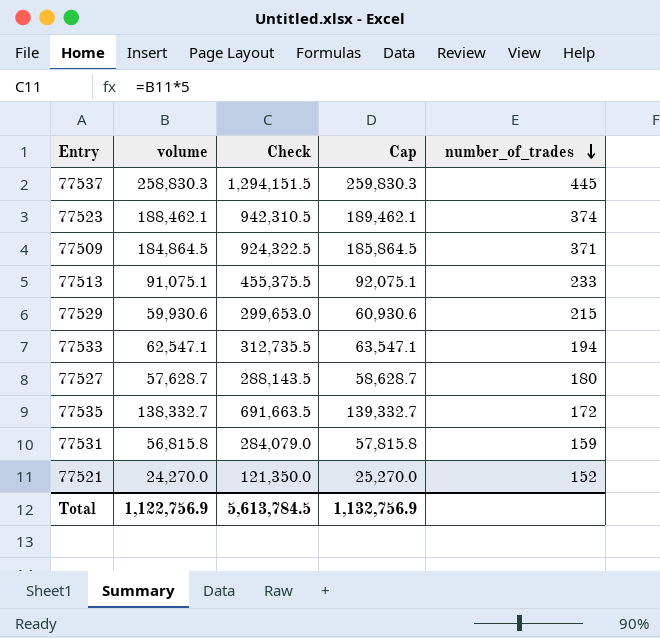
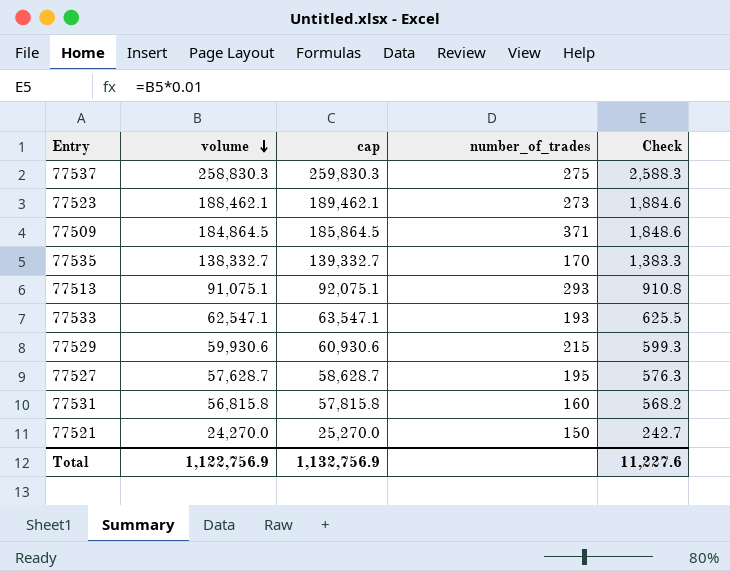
row order: number_of_trades descending -> volume descending
column name: Cap -> cap
column Check | formula: [volume] * 5 -> [volume] * 0.01
column Check | position: 3 -> 5
77537 | number_of_trades: 445 -> 275
77523 | number_of_trades: 374 -> 273
77535 | number_of_trades: 172 -> 170
77513 | number_of_trades: 233 -> 293
77533 | number_of_trades: 194 -> 193
77527 | number_of_trades: 180 -> 195
77531 | number_of_trades: 159 -> 160
77521 | number_of_trades: 152 -> 150
Total | Check: 5,613,784.5 -> 11,227.6

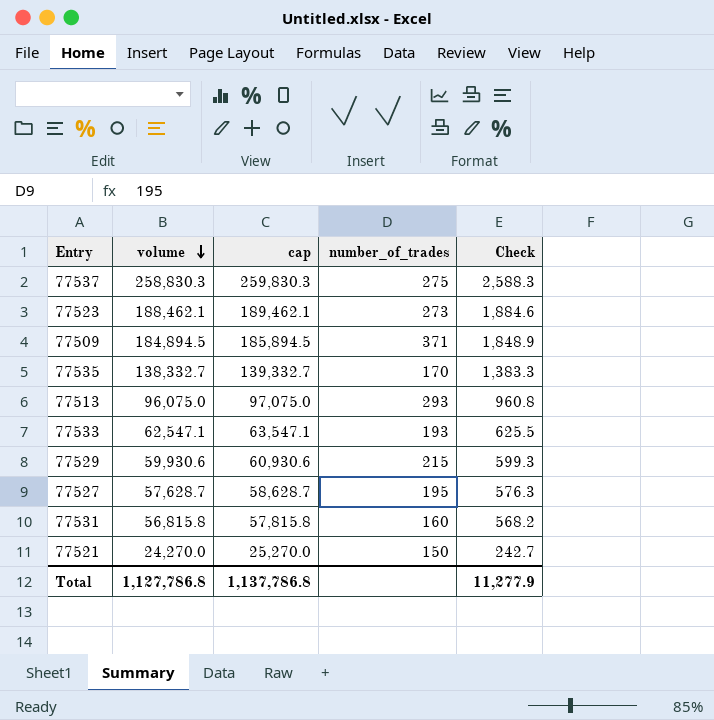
77509 | volume: 184,864.5 -> 184,894.5
77509 | cap: 185,864.5 -> 185,894.5
77509 | Check: 1,848.6 -> 1,848.9
77513 | volume: 91,075.1 -> 96,075.0
77513 | cap: 92,075.1 -> 97,075.0
77513 | Check: 910.8 -> 960.8
Total | volume: 1,122,756.9 -> 1,127,786.8
Total | cap: 1,132,756.9 -> 1,137,786.8
Total | Check: 11,227.6 -> 11,277.9

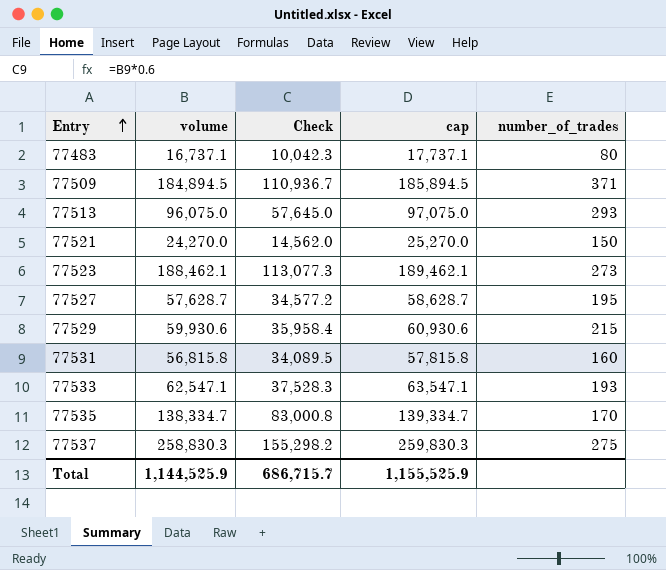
row order: volume descending -> Entry ascending
column Check | formula: [volume] * 0.01 -> [volume] * 0.6
column Check | position: 5 -> 3
row 77483: none -> 16,737.1 | 10,042.3 | 17,737.1 | 80
77535 | volume: 138,332.7 -> 138,334.7
77535 | cap: 139,332.7 -> 139,334.7
Total | volume: 1,127,786.8 -> 1,144,525.9
Total | Check: 11,277.9 -> 686,715.7
Total | cap: 1,137,786.8 -> 1,155,525.9

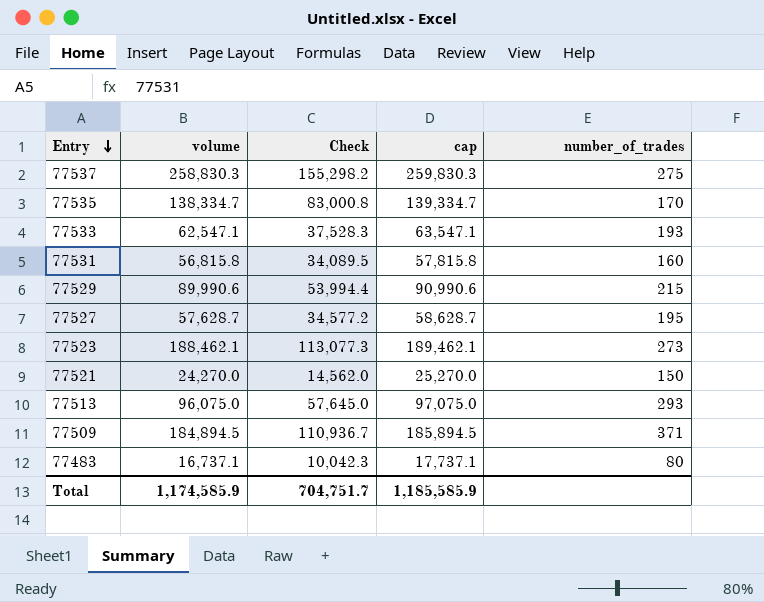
row order: Entry ascending -> Entry descending
77529 | volume: 59,930.6 -> 89,990.6
77529 | Check: 35,958.4 -> 53,994.4
77529 | cap: 60,930.6 -> 90,990.6
Total | volume: 1,144,525.9 -> 1,174,585.9
Total | Check: 686,715.7 -> 704,751.7
Total | cap: 1,155,525.9 -> 1,185,585.9

